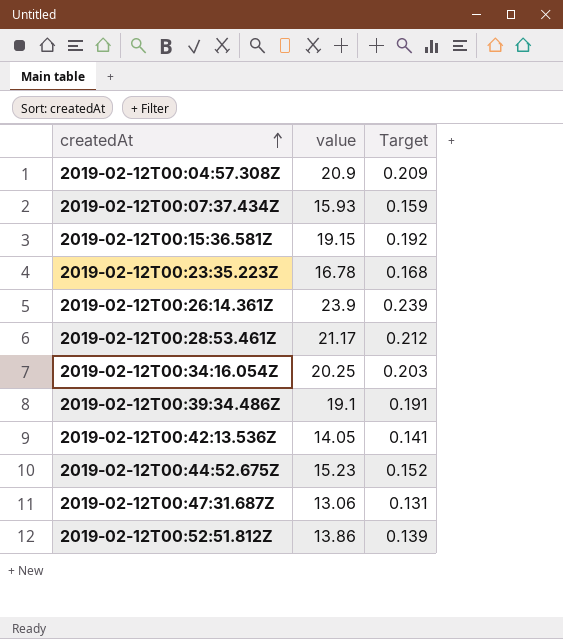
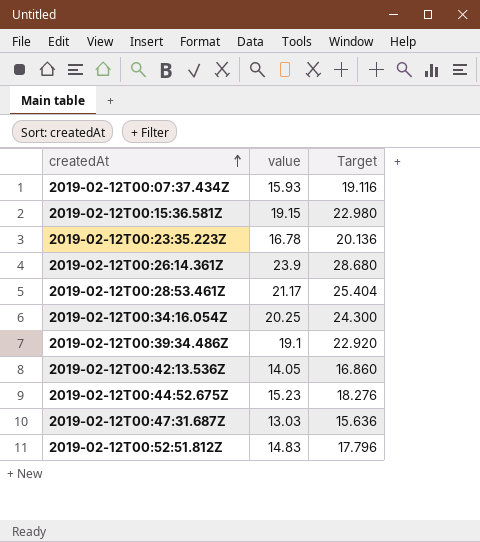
column Target | formula: [value] * 0.01 -> [value] * 1.2
row 2019-02-12T00:04:57.308Z: 20.9 | 0.209 -> none
2019-02-12T00:47:31.687Z | value: 13.06 -> 13.03
2019-02-12T00:52:51.812Z | value: 13.86 -> 14.83

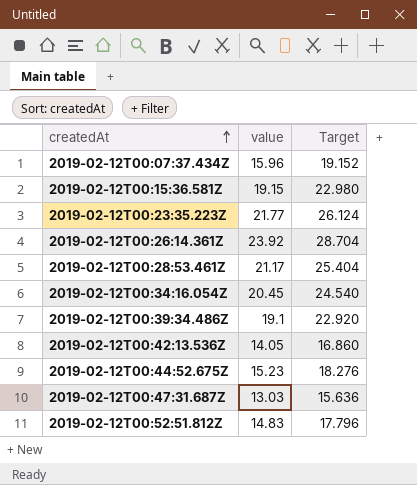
2019-02-12T00:07:37.434Z | value: 15.93 -> 15.96
2019-02-12T00:07:37.434Z | Target: 19.116 -> 19.152
2019-02-12T00:23:35.223Z | value: 16.78 -> 21.77
2019-02-12T00:23:35.223Z | Target: 20.136 -> 26.124
2019-02-12T00:26:14.361Z | value: 23.9 -> 23.92
2019-02-12T00:26:14.361Z | Target: 28.680 -> 28.704
2019-02-12T00:34:16.054Z | value: 20.25 -> 20.45
2019-02-12T00:34:16.054Z | Target: 24.300 -> 24.540

